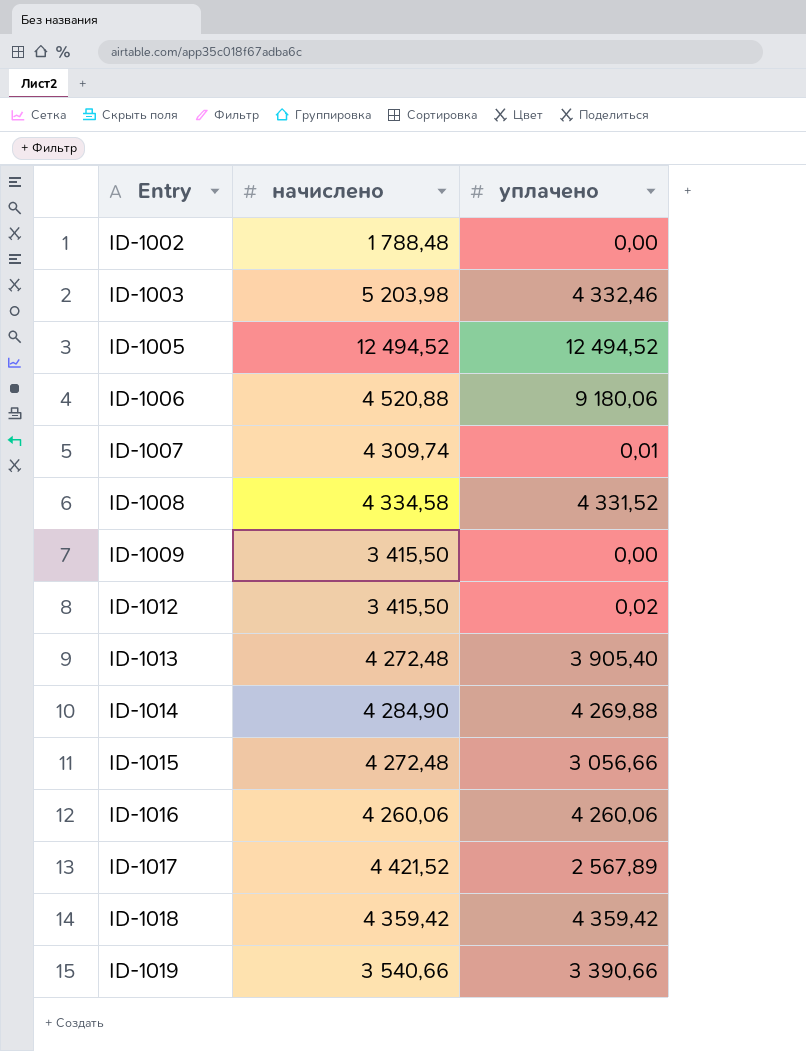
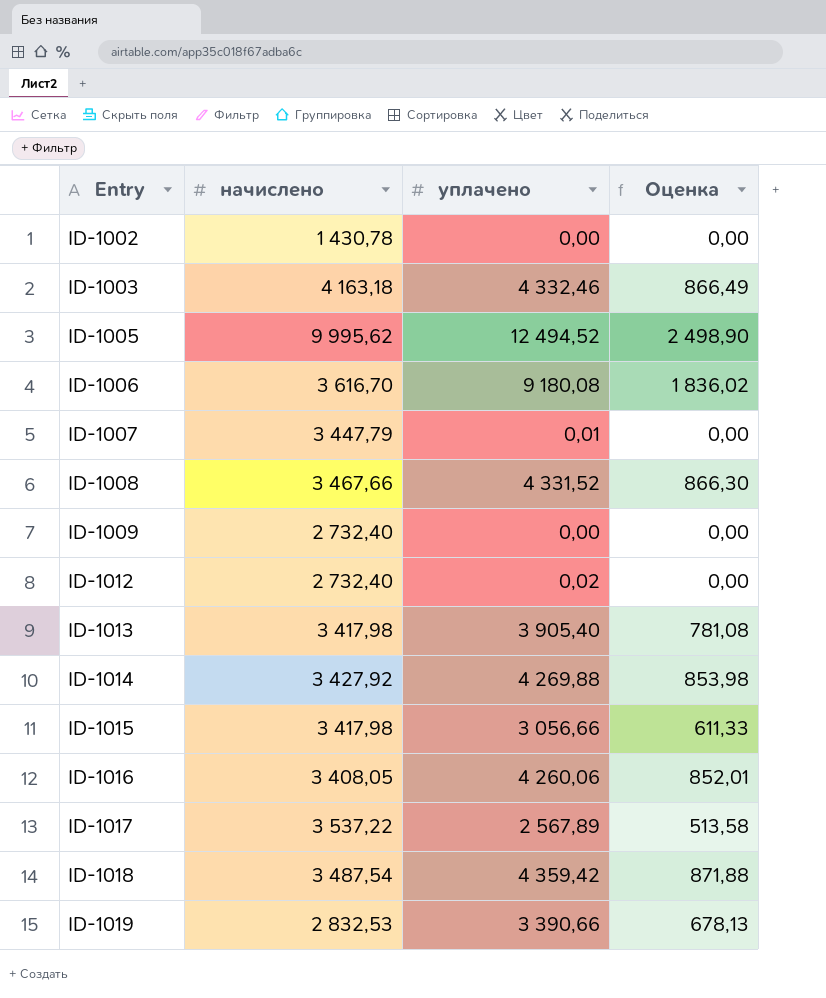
column Оценка | formula: none -> [уплачено] * 0,2
ID-1002 | начислено: 1 788,48 -> 1 430,78
ID-1003 | начислено: 5 203,98 -> 4 163,18
ID-1005 | начислено: 12 494,52 -> 9 995,62
ID-1006 | начислено: 4 520,88 -> 3 616,70
ID-1006 | уплачено: 9 180,06 -> 9 180,08
ID-1007 | начислено: 4 309,74 -> 3 447,79
ID-1008 | начислено: 4 334,58 -> 3 467,66
ID-1009 | начислено: 3 415,50 -> 2 732,40
ID-1012 | начислено: 3 415,50 -> 2 732,40
ID-1013 | начислено: 4 272,48 -> 3 417,98
ID-1014 | начислено: 4 284,90 -> 3 427,92
ID-1015 | начислено: 4 272,48 -> 3 417,98
ID-1016 | начислено: 4 260,06 -> 3 408,05
ID-1017 | начислено: 4 421,52 -> 3 537,22
ID-1018 | начислено: 4 359,42 -> 3 487,54
ID-1019 | начислено: 3 540,66 -> 2 832,53

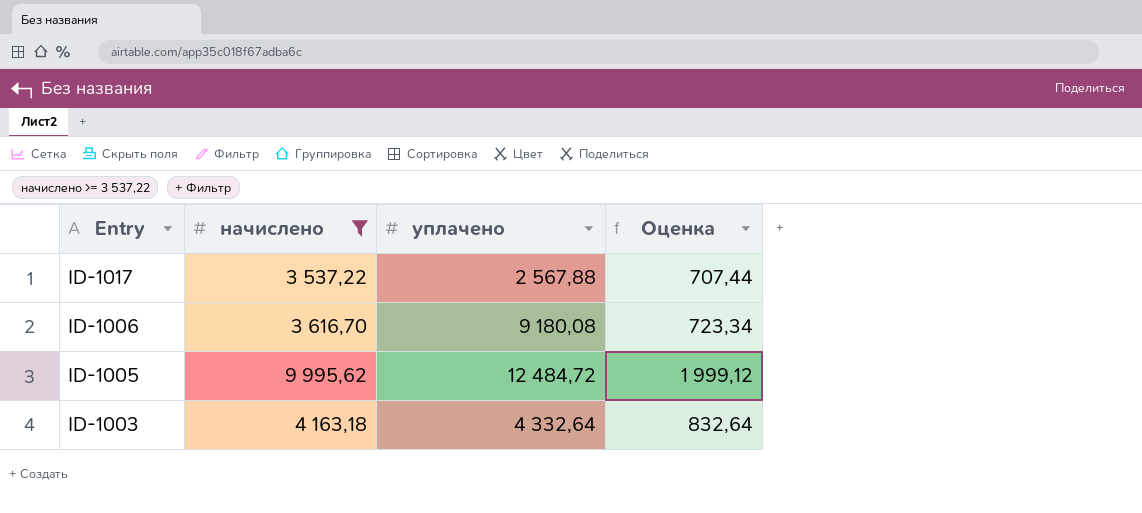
filter: none -> начислено >= 3 537,22
row order: Entry ascending -> Entry descending
column Оценка | formula: [уплачено] * 0,2 -> [начислено] * 0,2
ID-1017 | уплачено: 2 567,89 -> 2 567,88
ID-1005 | уплачено: 12 494,52 -> 12 484,72
ID-1003 | уплачено: 4 332,46 -> 4 332,64

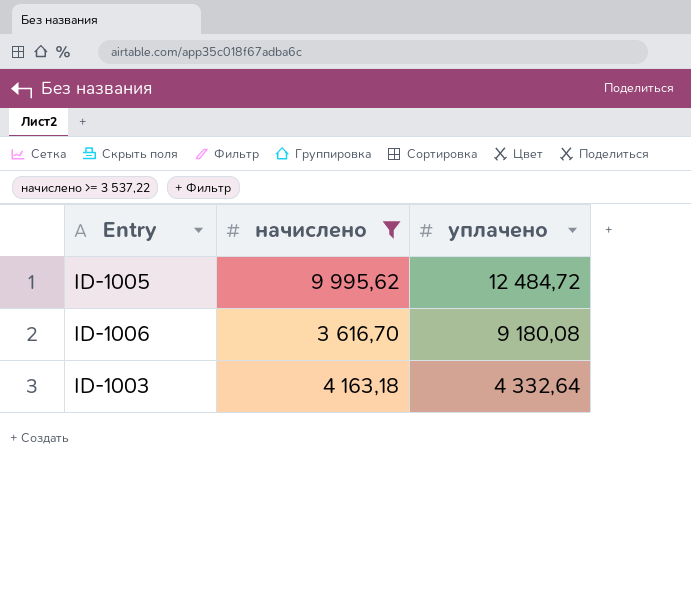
row order: Entry descending -> уплачено descending
column Оценка | formula: [начислено] * 0,2 -> none
row ID-1017: 3 537,22 | 2 567,88 | 707,44 -> none

